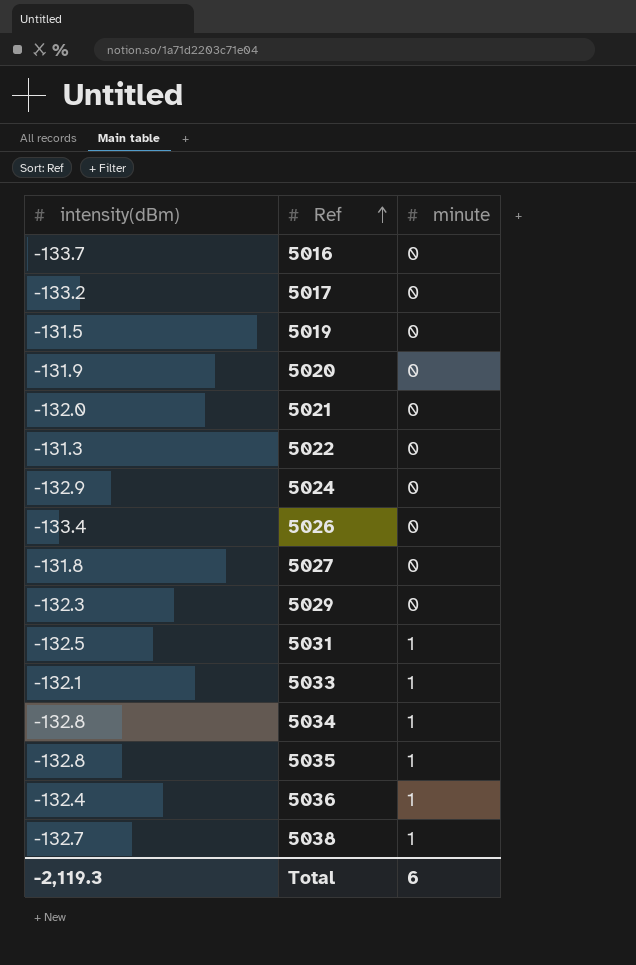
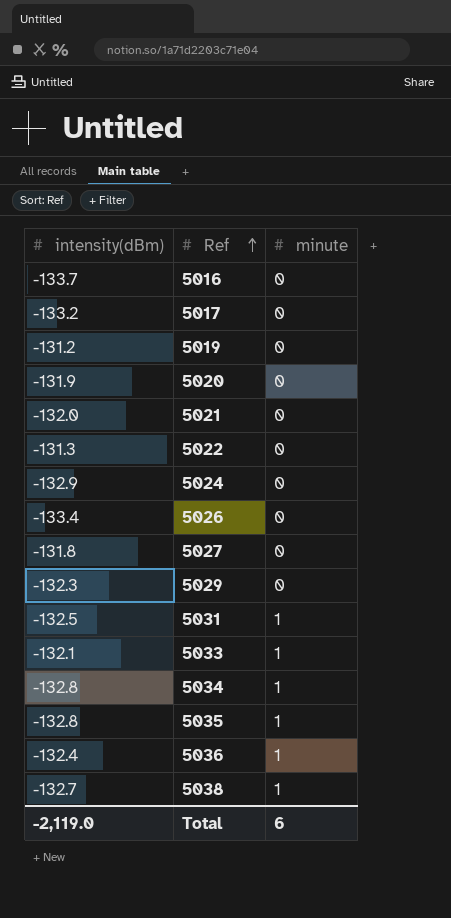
5019 | intensity(dBm): -131.5 -> -131.2
Total | intensity(dBm): -2,119.3 -> -2,119.0

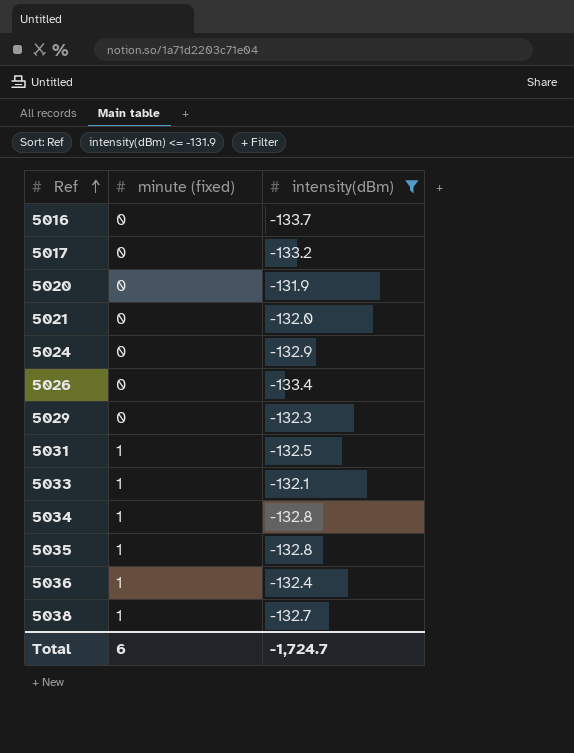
filter: none -> intensity(dBm) <= -131.9
column name: minute -> minute (fixed)
column intensity(dBm) | position: 1 -> 3
Total | intensity(dBm): -2,119.0 -> -1,724.7

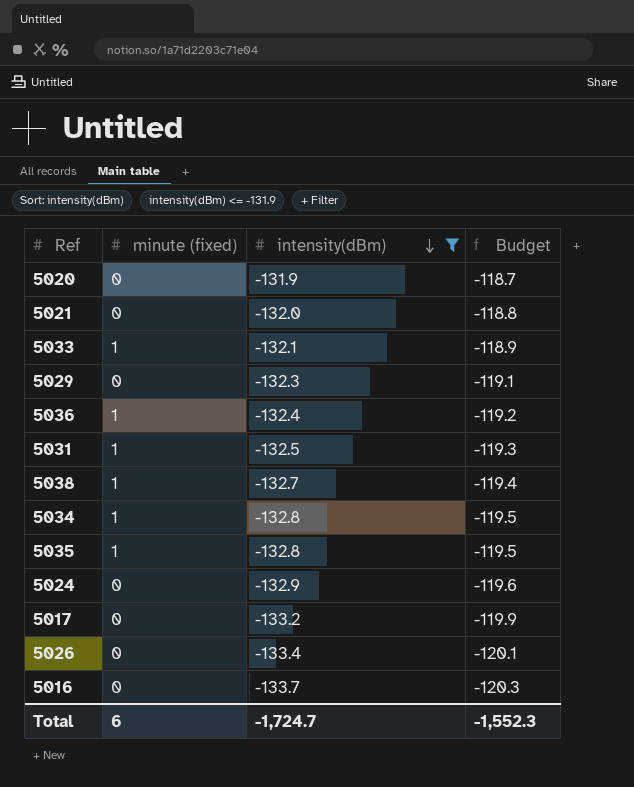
row order: Ref ascending -> intensity(dBm) descending
column Budget | formula: none -> [intensity(dBm)] * 0.9

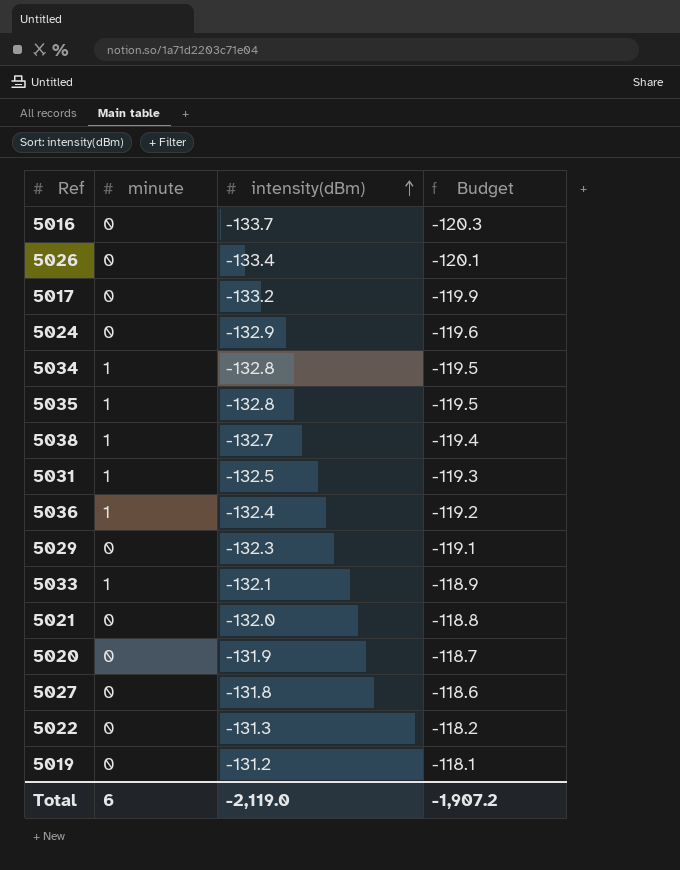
filter: intensity(dBm) <= -131.9 -> none
row order: intensity(dBm) descending -> intensity(dBm) ascending
column name: minute (fixed) -> minute
Total | intensity(dBm): -1,724.7 -> -2,119.0
Total | Budget: -1,552.3 -> -1,907.2

